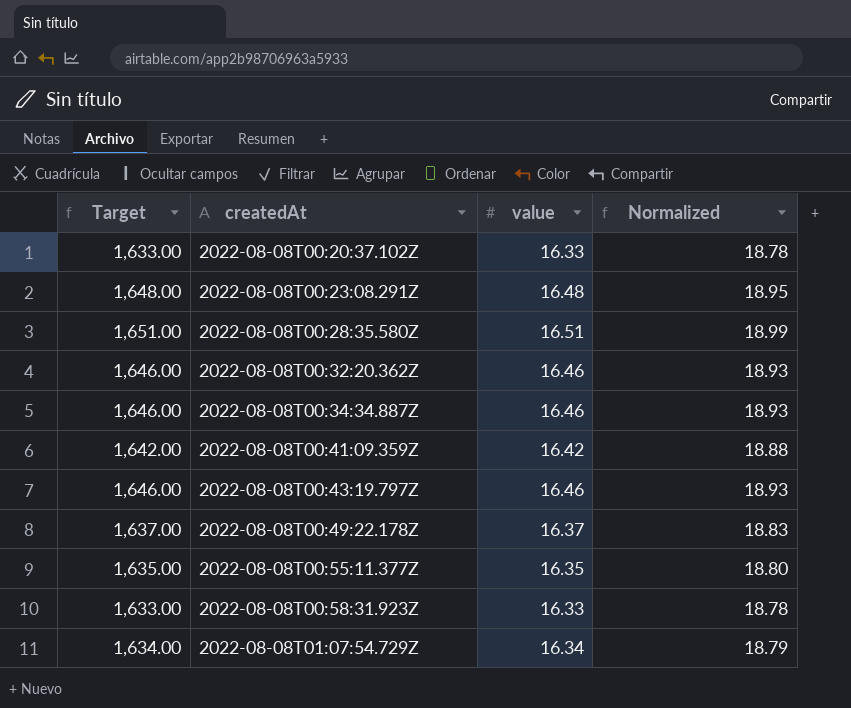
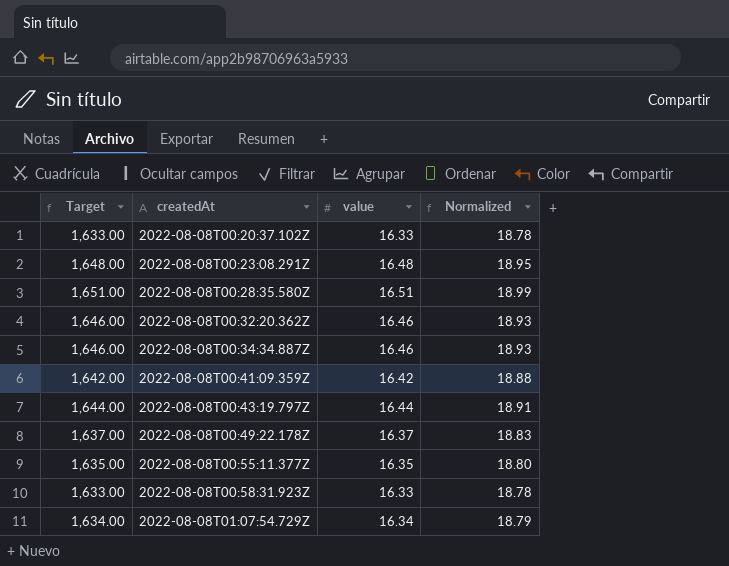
2022-08-08T00:43:19.797Z | Target: 1,646.00 -> 1,644.00
2022-08-08T00:43:19.797Z | value: 16.46 -> 16.44
2022-08-08T00:43:19.797Z | Normalized: 18.93 -> 18.91

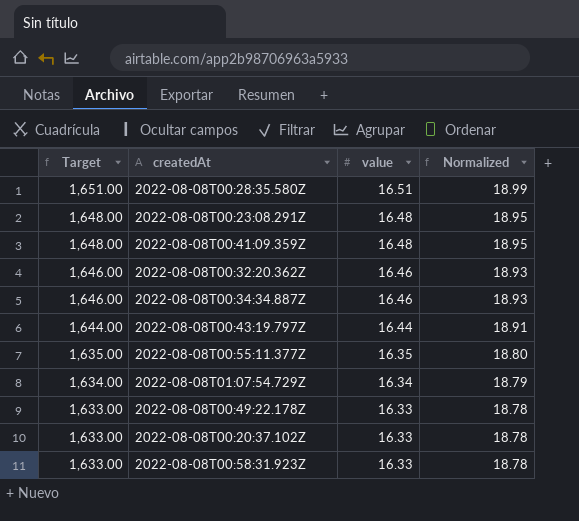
row order: createdAt ascending -> Target descending
2022-08-08T00:41:09.359Z | Target: 1,642.00 -> 1,648.00
2022-08-08T00:41:09.359Z | value: 16.42 -> 16.48
2022-08-08T00:41:09.359Z | Normalized: 18.88 -> 18.95
2022-08-08T00:49:22.178Z | Target: 1,637.00 -> 1,633.00
2022-08-08T00:49:22.178Z | value: 16.37 -> 16.33
2022-08-08T00:49:22.178Z | Normalized: 18.83 -> 18.78

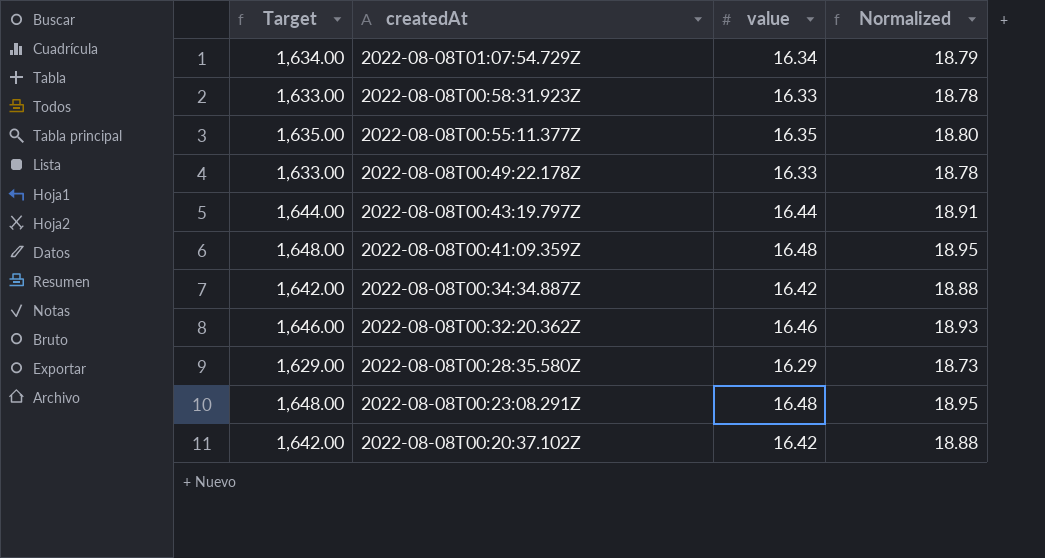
row order: Target descending -> createdAt descending
2022-08-08T00:34:34.887Z | Target: 1,646.00 -> 1,642.00
2022-08-08T00:34:34.887Z | value: 16.46 -> 16.42
2022-08-08T00:34:34.887Z | Normalized: 18.93 -> 18.88
2022-08-08T00:28:35.580Z | Target: 1,651.00 -> 1,629.00
2022-08-08T00:28:35.580Z | value: 16.51 -> 16.29
2022-08-08T00:28:35.580Z | Normalized: 18.99 -> 18.73
2022-08-08T00:20:37.102Z | Target: 1,633.00 -> 1,642.00
2022-08-08T00:20:37.102Z | value: 16.33 -> 16.42
2022-08-08T00:20:37.102Z | Normalized: 18.78 -> 18.88

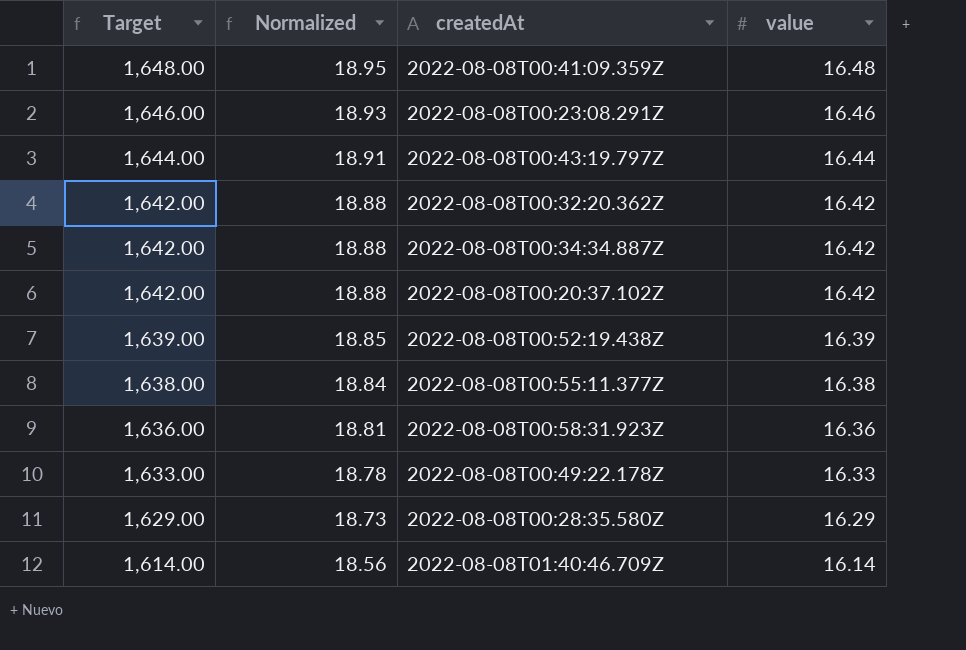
row order: createdAt descending -> Target descending
column Normalized | position: 4 -> 2
row 2022-08-08T01:07:54.729Z: 1,634.00 | 16.34 | 18.79 -> none
2022-08-08T00:23:08.291Z | Target: 1,648.00 -> 1,646.00
2022-08-08T00:23:08.291Z | Normalized: 18.95 -> 18.93
2022-08-08T00:23:08.291Z | value: 16.48 -> 16.46
2022-08-08T00:32:20.362Z | Target: 1,646.00 -> 1,642.00
2022-08-08T00:32:20.362Z | Normalized: 18.93 -> 18.88
2022-08-08T00:32:20.362Z | value: 16.46 -> 16.42
row 2022-08-08T00:52:19.438Z: none -> 1,639.00 | 18.85 | 16.39
2022-08-08T00:55:11.377Z | Target: 1,635.00 -> 1,638.00
2022-08-08T00:55:11.377Z | Normalized: 18.80 -> 18.84
2022-08-08T00:55:11.377Z | value: 16.35 -> 16.38
2022-08-08T00:58:31.923Z | Target: 1,633.00 -> 1,636.00
2022-08-08T00:58:31.923Z | Normalized: 18.78 -> 18.81
2022-08-08T00:58:31.923Z | value: 16.33 -> 16.36
row 2022-08-08T01:40:46.709Z: none -> 1,614.00 | 18.56 | 16.14

